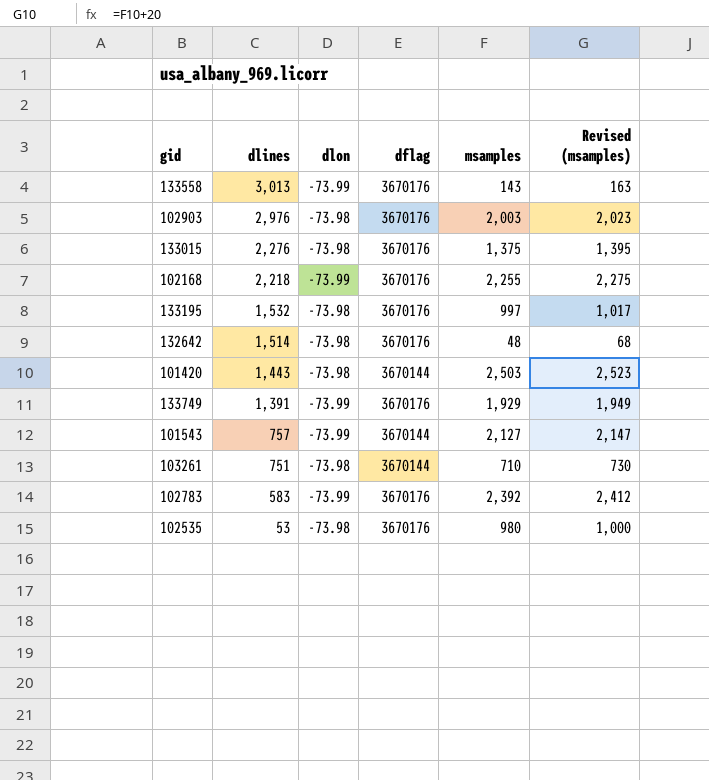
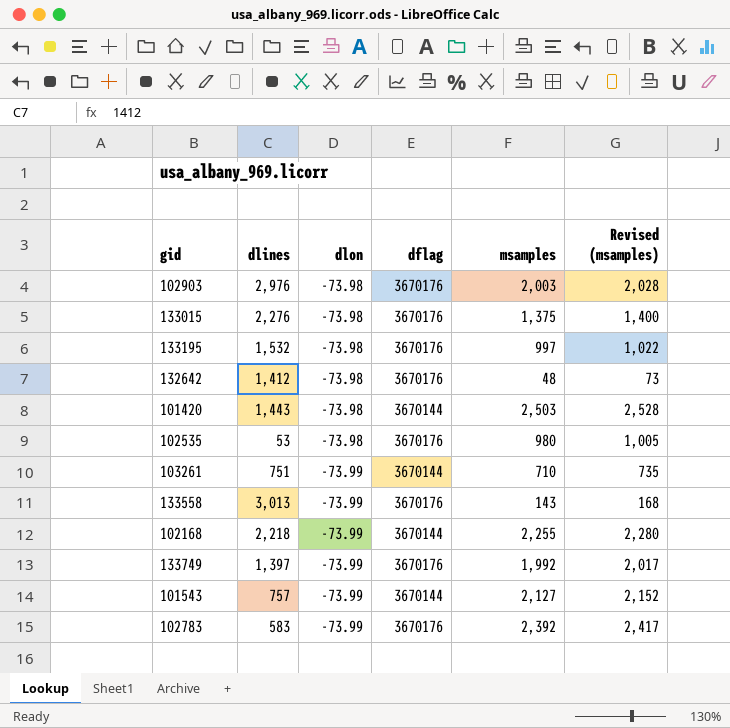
row order: dlines descending -> dlon descending
column Revised (msamples) | formula: [msamples] + 20 -> [msamples] + 25
132642 | dlines: 1,514 -> 1,412
103261 | dlon: -73.98 -> -73.99
102168 | dflag: 3670176 -> 3670144
133749 | dlines: 1,391 -> 1,397
133749 | msamples: 1,929 -> 1,992

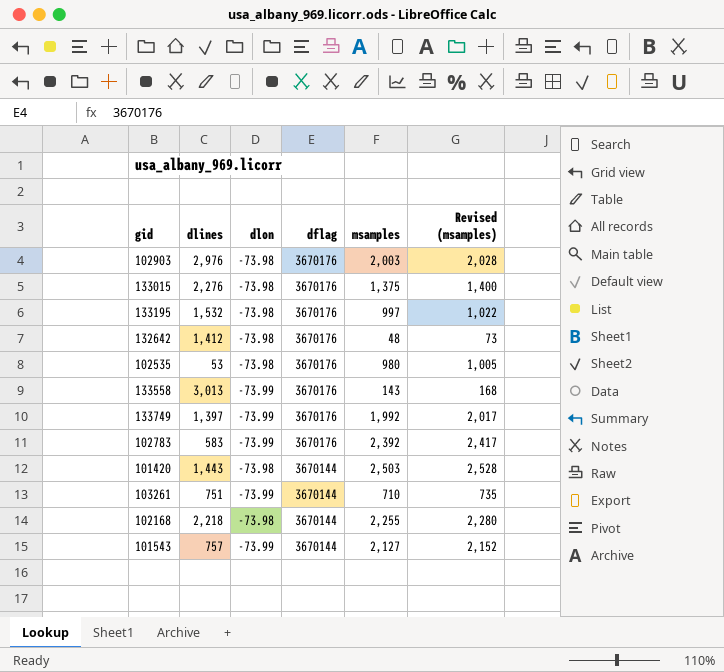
row order: dlon descending -> dflag descending
102168 | dlon: -73.99 -> -73.98

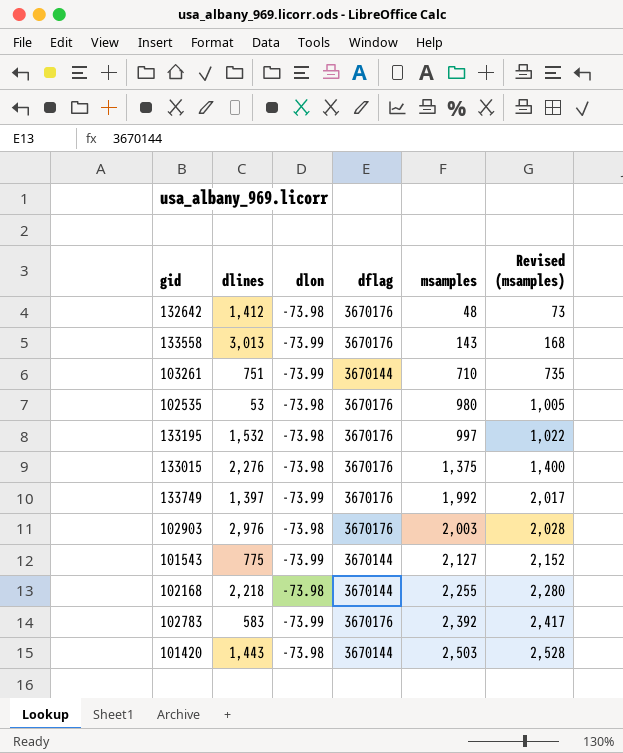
row order: dflag descending -> msamples ascending
101543 | dlines: 757 -> 775

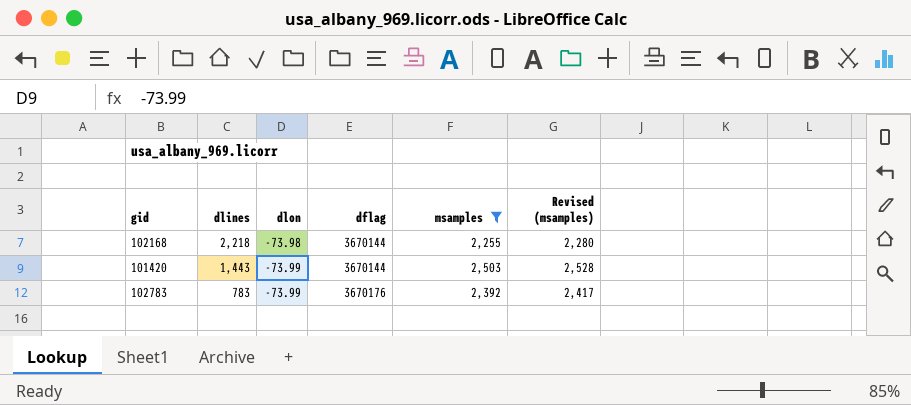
filter: none -> msamples >= 2,255
row order: msamples ascending -> dlines descending
101420 | dlon: -73.98 -> -73.99
102783 | dlines: 583 -> 783

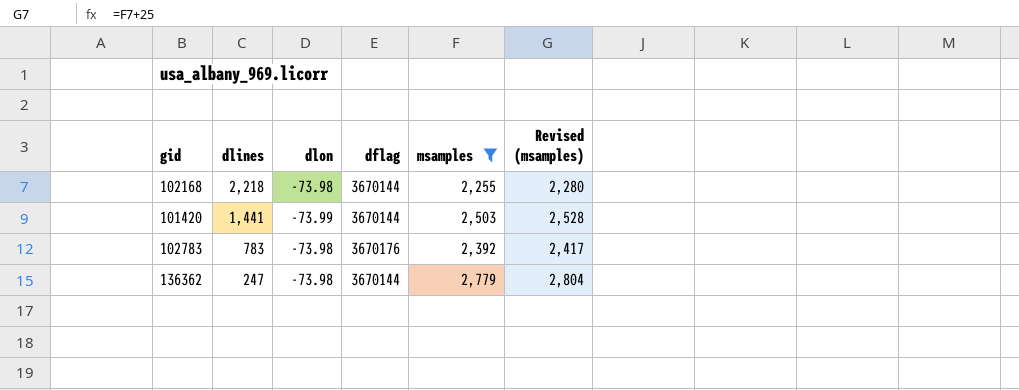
101420 | dlines: 1,443 -> 1,441
102783 | dlon: -73.99 -> -73.98
row 136362: none -> 247 | -73.98 | 3670144 | 2,779 | 2,804

